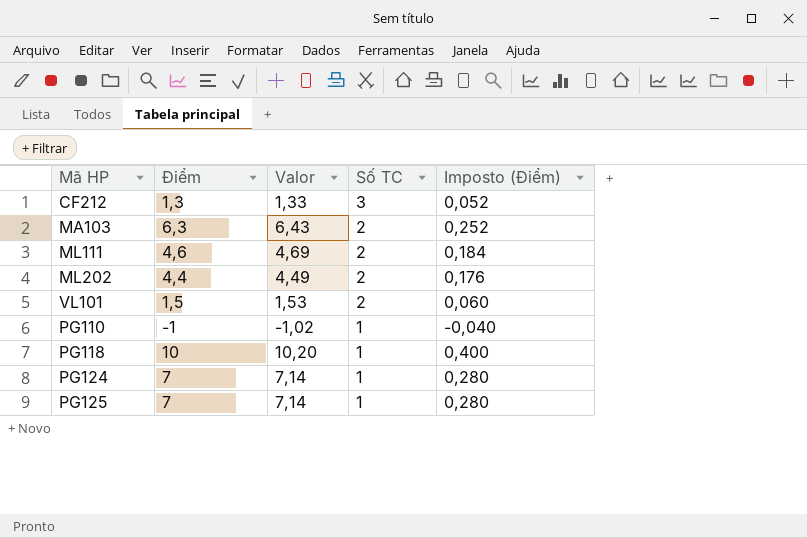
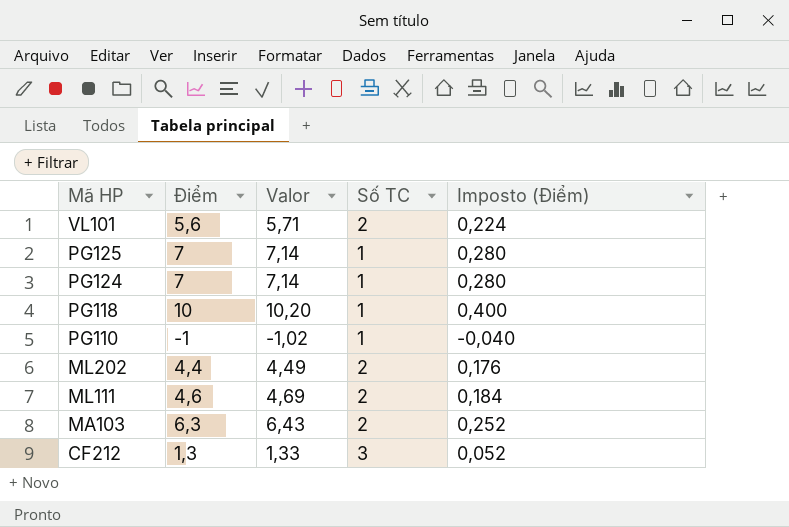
row order: Số TC descending -> Mã HP descending
VL101 | Điểm: 1,5 -> 5,6
VL101 | Valor: 1,53 -> 5,71
VL101 | Imposto (Điểm): 0,060 -> 0,224

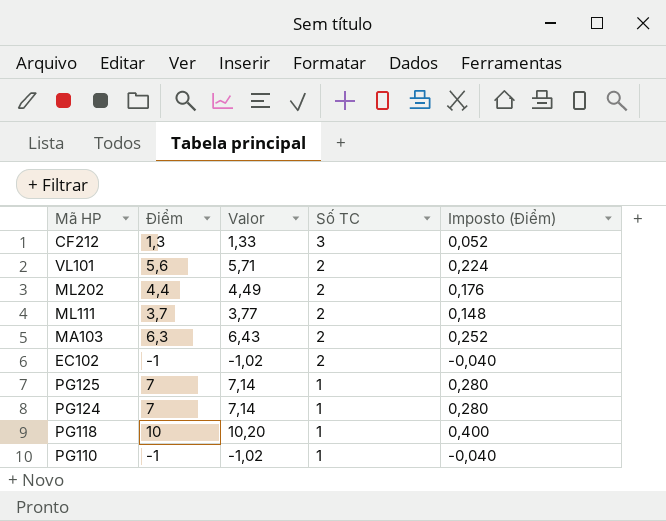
row order: Mã HP descending -> Số TC descending
ML111 | Điểm: 4,6 -> 3,7
ML111 | Valor: 4,69 -> 3,77
ML111 | Imposto (Điểm): 0,184 -> 0,148
row EC102: none -> -1 | -1,02 | 2 | -0,040

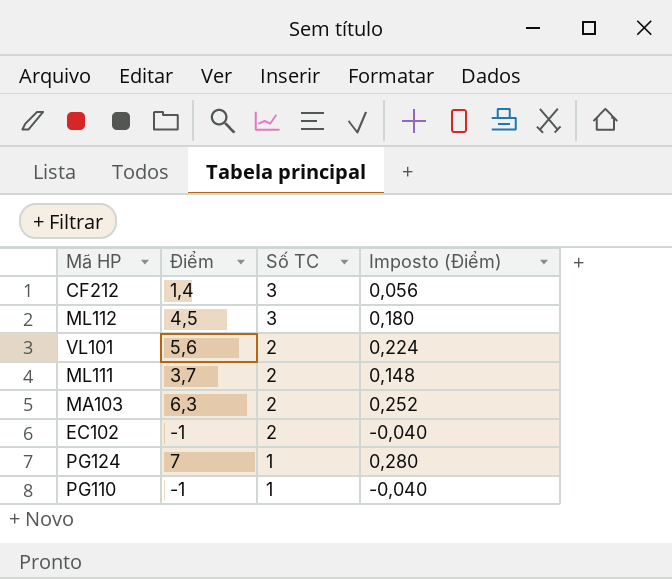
column Valor | formula: [Điểm] * 1,02 -> none
row ML202: 4,4 | 4,49 | 2 | 0,176 -> none
row PG125: 7 | 7,14 | 1 | 0,280 -> none
row PG118: 10 | 10,20 | 1 | 0,400 -> none
CF212 | Điểm: 1,3 -> 1,4
CF212 | Imposto (Điểm): 0,052 -> 0,056
row ML112: none -> 4,5 | 3 | 0,180

